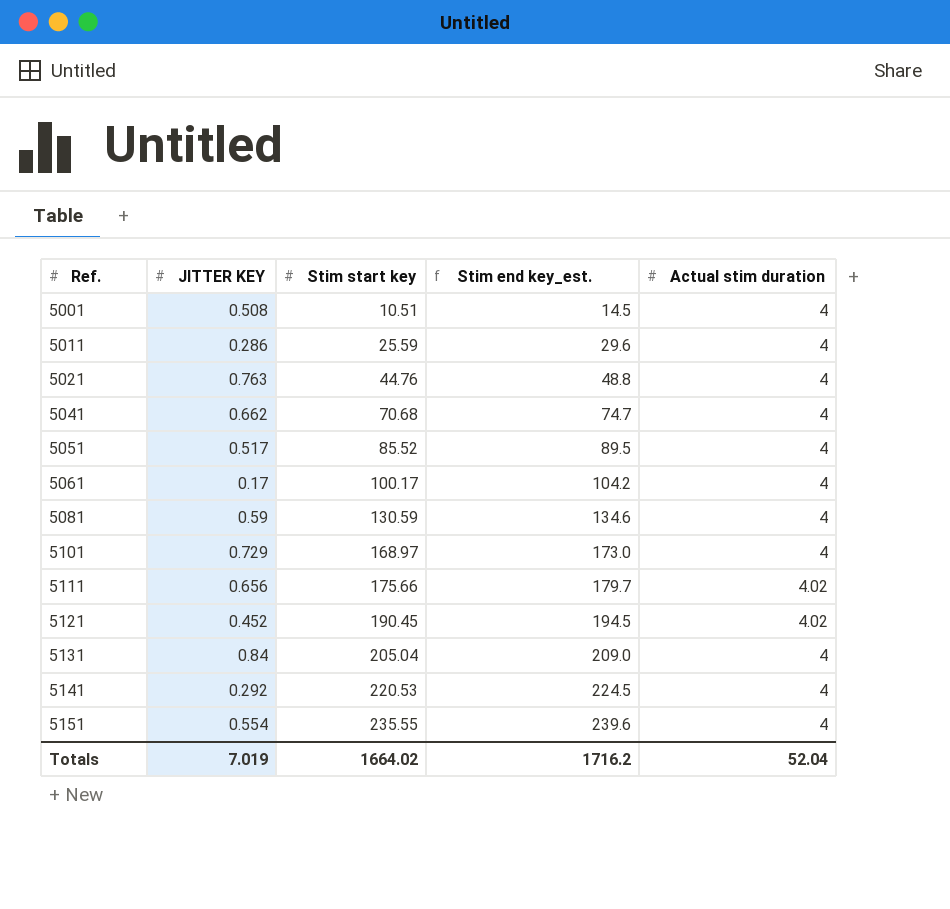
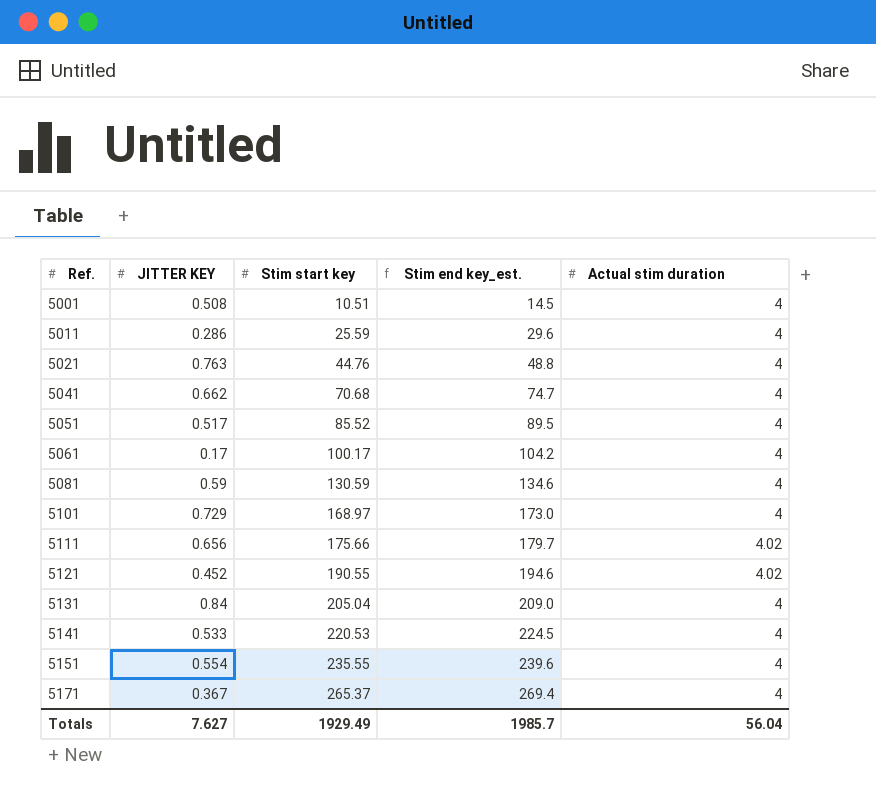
5121 | Stim start key: 190.45 -> 190.55
5121 | Stim end key_est.: 194.5 -> 194.6
5141 | JITTER KEY: 0.292 -> 0.533
row 5171: none -> 0.367 | 265.37 | 269.4 | 4
Totals | JITTER KEY: 7.019 -> 7.627
Totals | Stim start key: 1664.02 -> 1929.49
Totals | Stim end key_est.: 1716.2 -> 1985.7
Totals | Actual stim duration: 52.04 -> 56.04

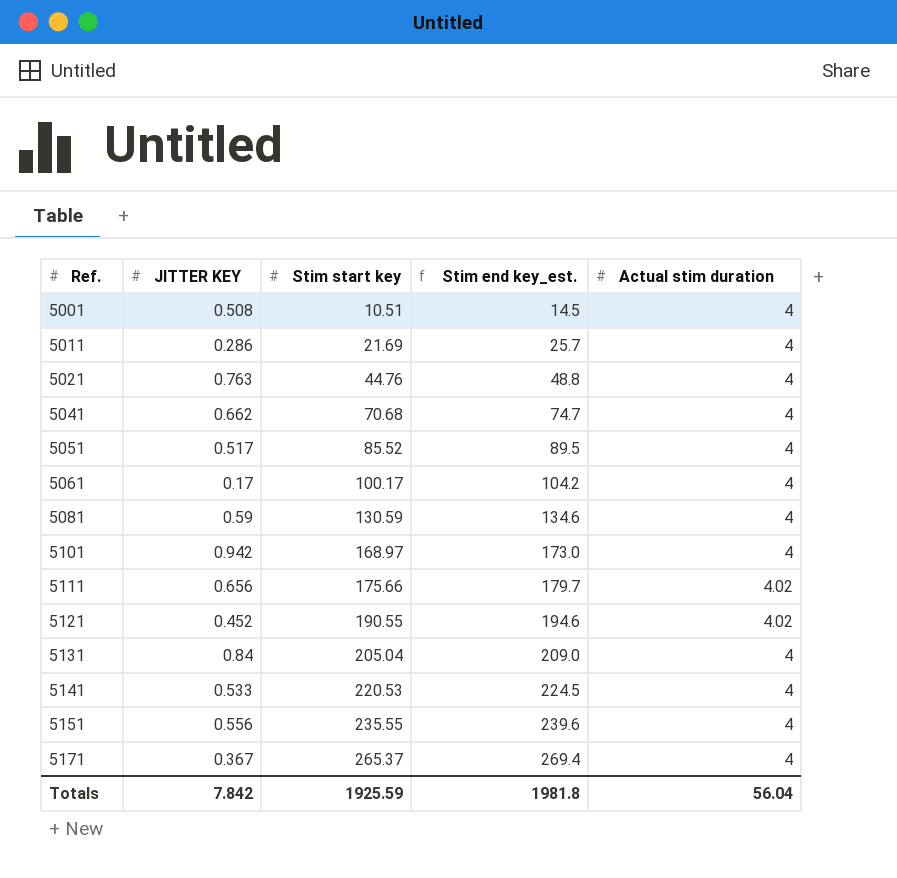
5011 | Stim start key: 25.59 -> 21.69
5011 | Stim end key_est.: 29.6 -> 25.7
5101 | JITTER KEY: 0.729 -> 0.942
5151 | JITTER KEY: 0.554 -> 0.556
Totals | JITTER KEY: 7.627 -> 7.842
Totals | Stim start key: 1929.49 -> 1925.59
Totals | Stim end key_est.: 1985.7 -> 1981.8

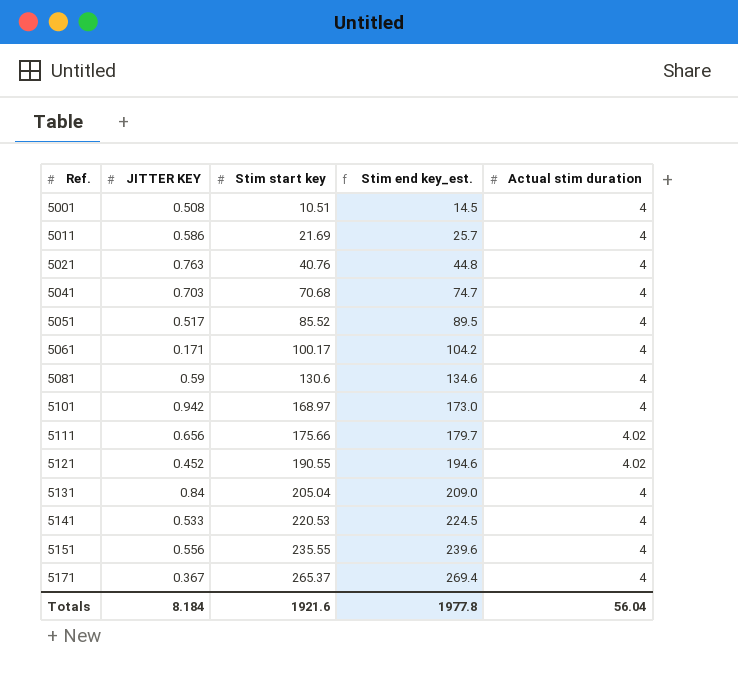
5011 | JITTER KEY: 0.286 -> 0.586
5021 | Stim start key: 44.76 -> 40.76
5021 | Stim end key_est.: 48.8 -> 44.8
5041 | JITTER KEY: 0.662 -> 0.703
5061 | JITTER KEY: 0.17 -> 0.171
5081 | Stim start key: 130.59 -> 130.6
Totals | JITTER KEY: 7.842 -> 8.184
Totals | Stim start key: 1925.59 -> 1921.6
Totals | Stim end key_est.: 1981.8 -> 1977.8

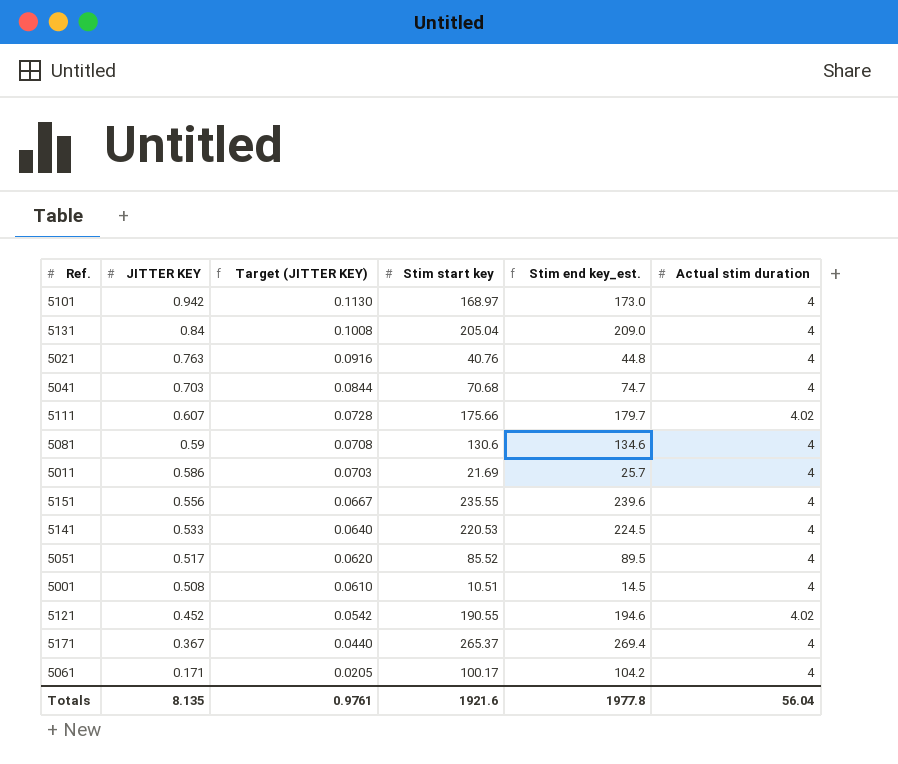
row order: Ref. ascending -> JITTER KEY descending
column Target (JITTER KEY) | formula: none -> [JITTER KEY] * 0.12
5111 | JITTER KEY: 0.656 -> 0.607
Totals | JITTER KEY: 8.184 -> 8.135

